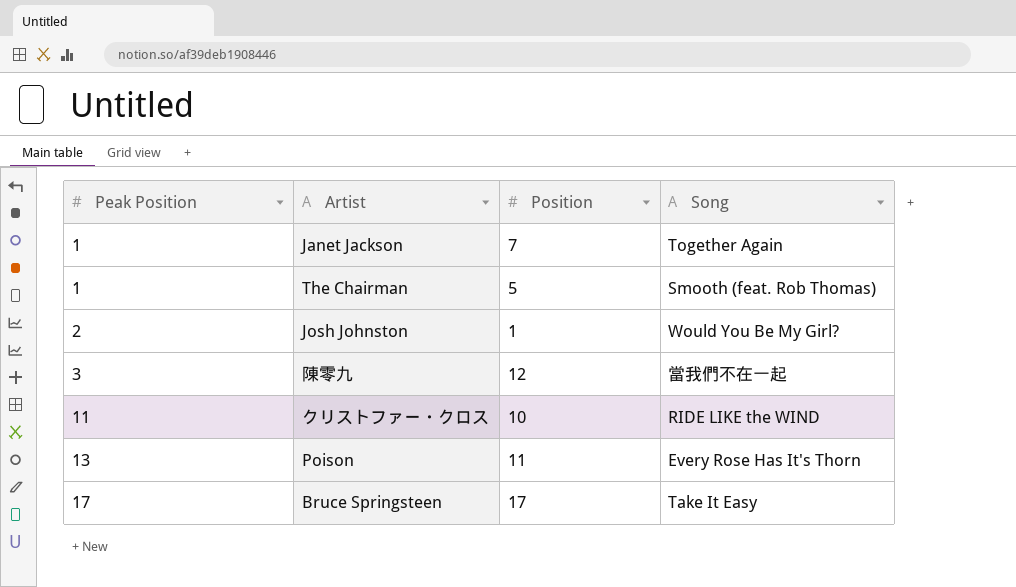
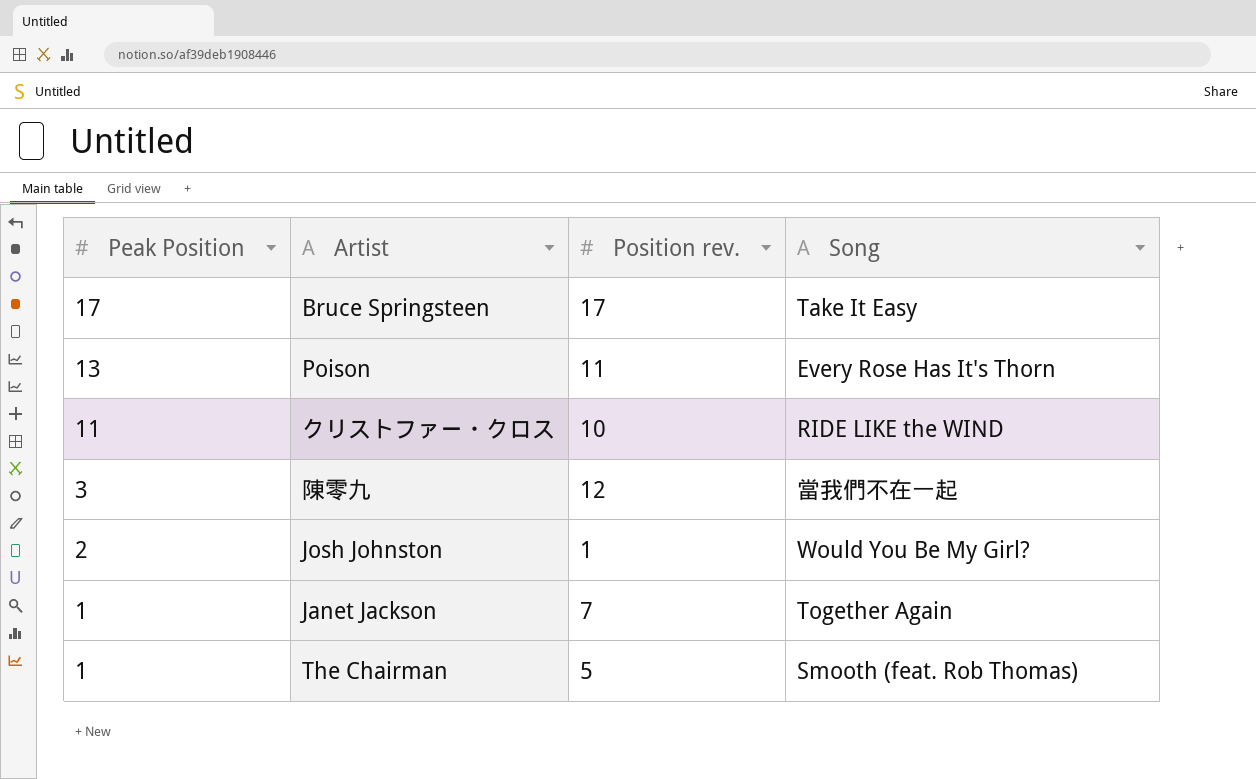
row order: Peak Position ascending -> Peak Position descending
column name: Position -> Position rev.

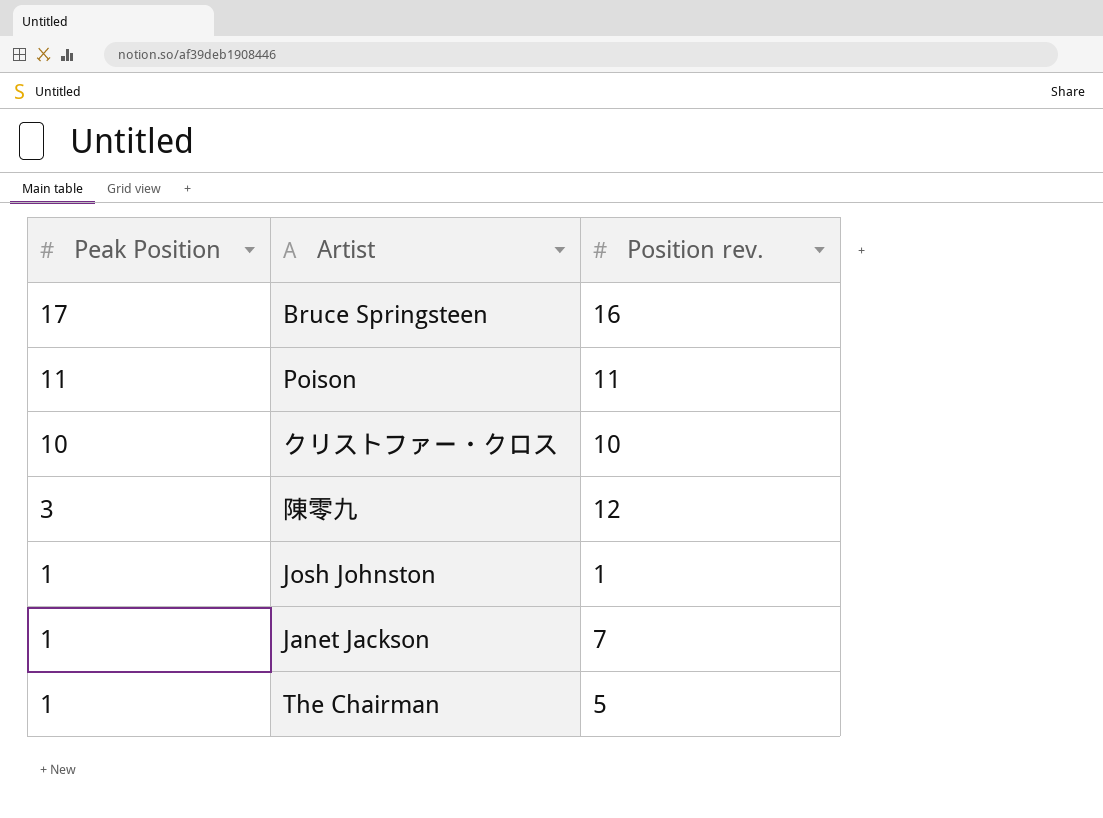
column Song | position: 4 -> none
Bruce Springsteen | Position rev.: 17 -> 16
Poison | Peak Position: 13 -> 11
クリストファー・クロス | Peak Position: 11 -> 10
Josh Johnston | Peak Position: 2 -> 1

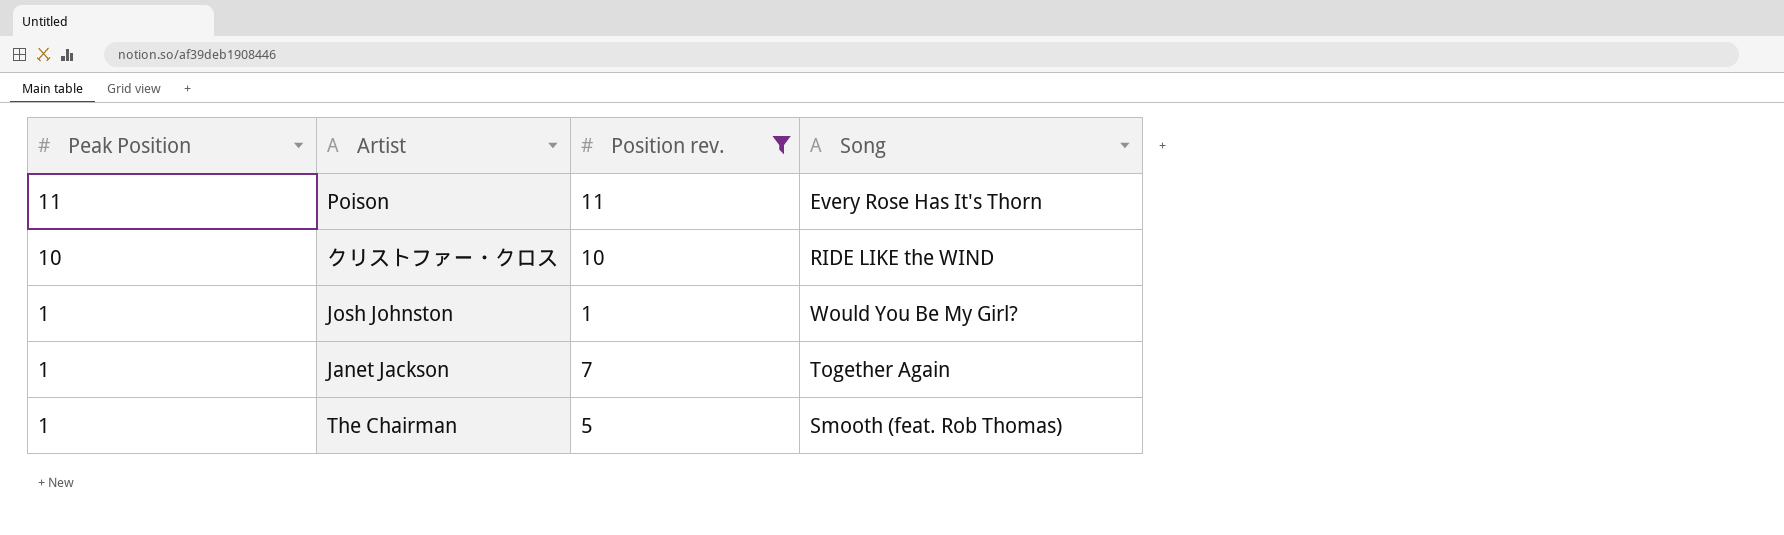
filter: none -> Position rev. <= 11
column Song | position: none -> 4

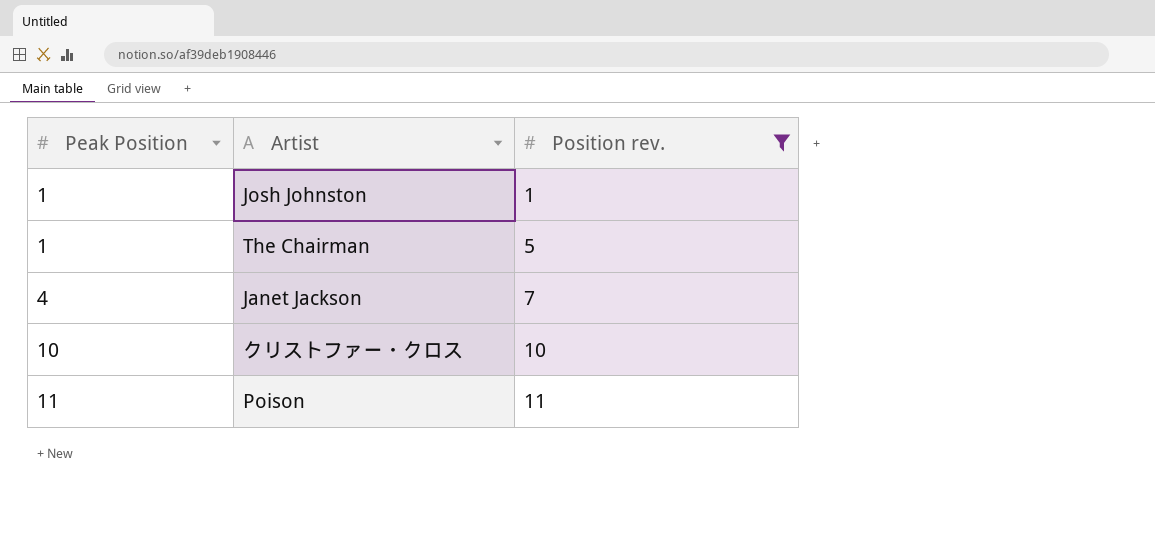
row order: Peak Position descending -> Peak Position ascending
column Song | position: 4 -> none
Janet Jackson | Peak Position: 1 -> 4

